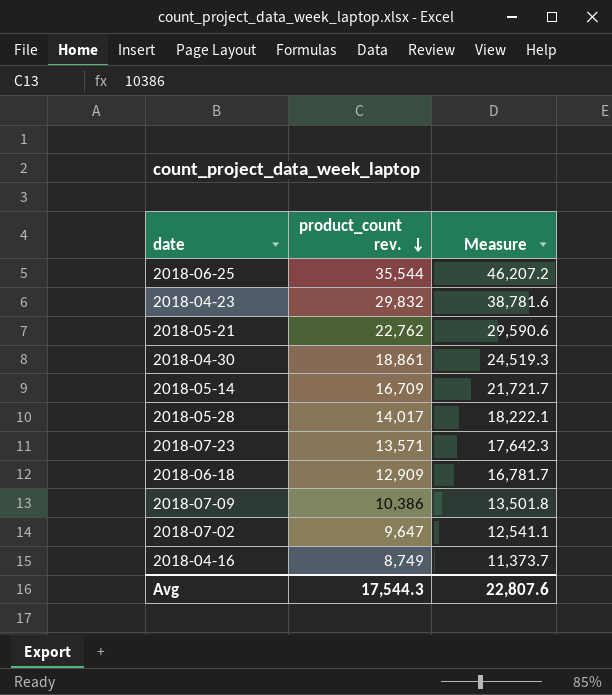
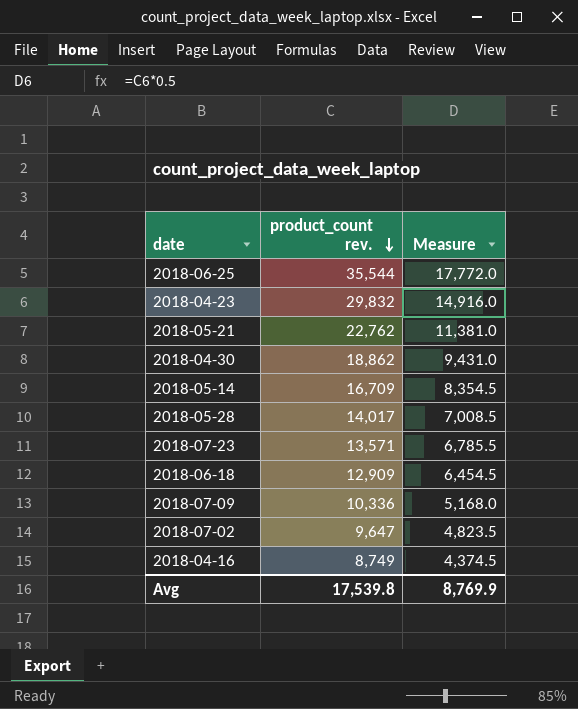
column Measure | formula: [product_count rev.] * 1.3 -> [product_count rev.] * 0.5
2018-04-30 | product_count rev.: 18,861 -> 18,862
2018-07-09 | product_count rev.: 10,386 -> 10,336
Avg | product_count rev.: 17,544.3 -> 17,539.8
Avg | Measure: 22,807.6 -> 8,769.9

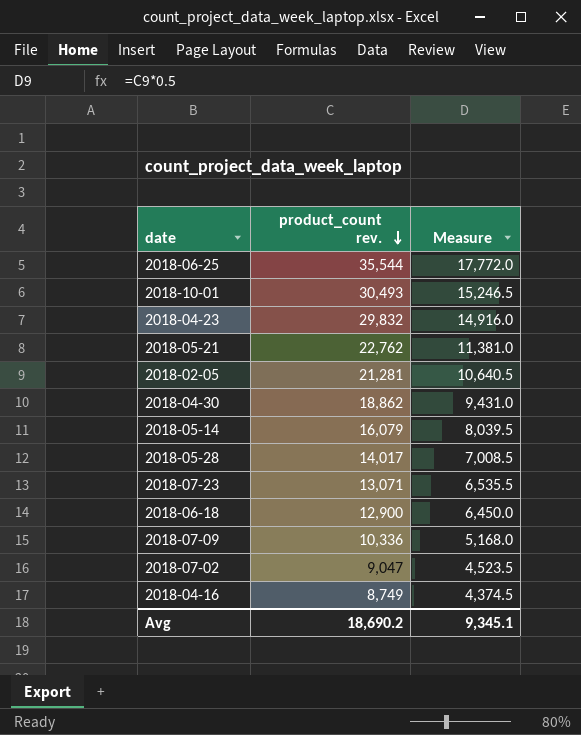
row 2018-10-01: none -> 30,493 | 15,246.5
row 2018-02-05: none -> 21,281 | 10,640.5
2018-05-14 | product_count rev.: 16,709 -> 16,079
2018-05-14 | Measure: 8,354.5 -> 8,039.5
2018-07-23 | product_count rev.: 13,571 -> 13,071
2018-07-23 | Measure: 6,785.5 -> 6,535.5
2018-06-18 | product_count rev.: 12,909 -> 12,900
2018-06-18 | Measure: 6,454.5 -> 6,450.0
2018-07-02 | product_count rev.: 9,647 -> 9,047
2018-07-02 | Measure: 4,823.5 -> 4,523.5
Avg | product_count rev.: 17,539.8 -> 18,690.2
Avg | Measure: 8,769.9 -> 9,345.1

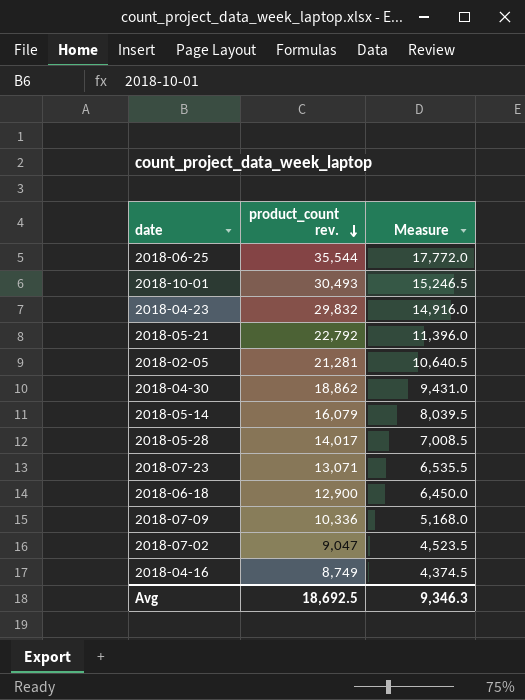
2018-05-21 | product_count rev.: 22,762 -> 22,792
2018-05-21 | Measure: 11,381.0 -> 11,396.0
Avg | product_count rev.: 18,690.2 -> 18,692.5
Avg | Measure: 9,345.1 -> 9,346.3

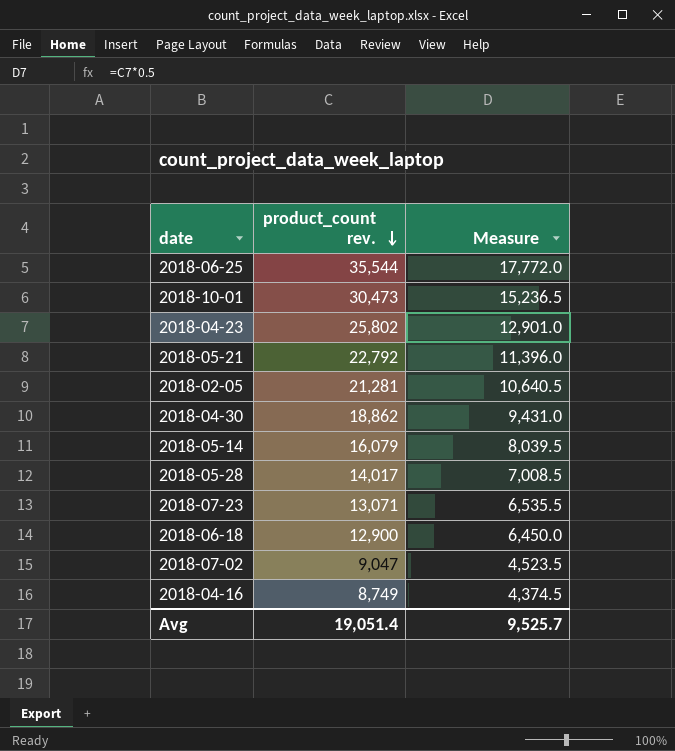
row 2018-07-09: 10,336 | 5,168.0 -> none
2018-10-01 | product_count rev.: 30,493 -> 30,473
2018-10-01 | Measure: 15,246.5 -> 15,236.5
2018-04-23 | product_count rev.: 29,832 -> 25,802
2018-04-23 | Measure: 14,916.0 -> 12,901.0
Avg | product_count rev.: 18,692.5 -> 19,051.4
Avg | Measure: 9,346.3 -> 9,525.7

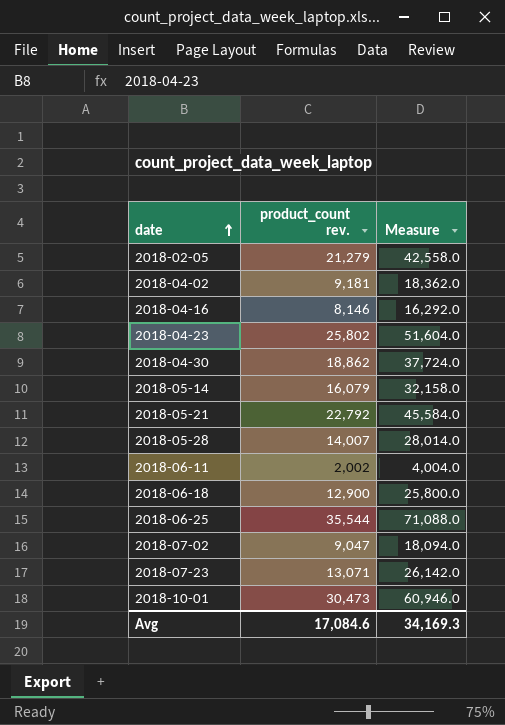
row order: product_count rev. descending -> date ascending
column Measure | formula: [product_count rev.] * 0.5 -> [product_count rev.] * 2
2018-02-05 | product_count rev.: 21,281 -> 21,279
row 2018-04-02: none -> 9,181 | 18,362.0
2018-04-16 | product_count rev.: 8,749 -> 8,146
2018-05-28 | product_count rev.: 14,017 -> 14,007
row 2018-06-11: none -> 2,002 | 4,004.0
Avg | product_count rev.: 19,051.4 -> 17,084.6
Avg | Measure: 9,525.7 -> 34,169.3

